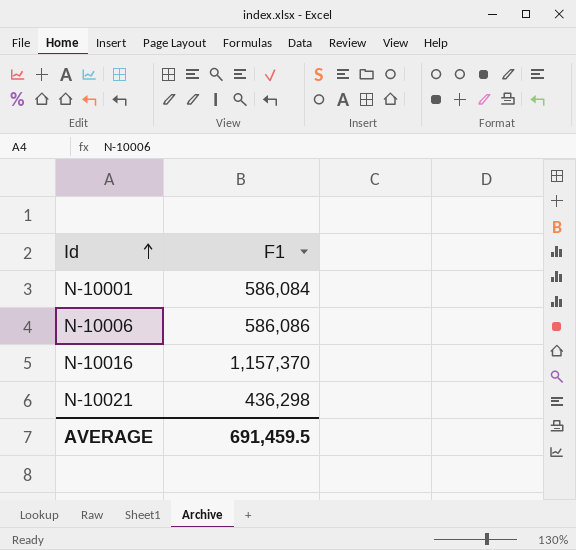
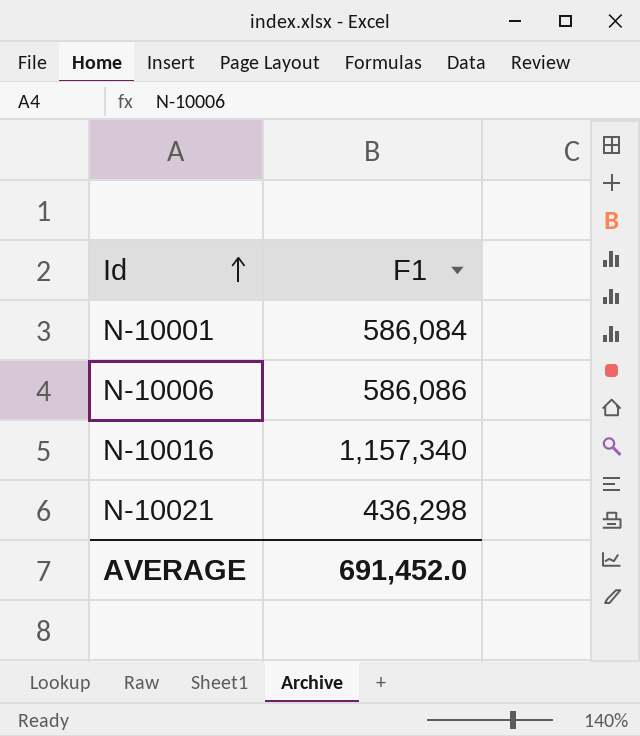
N-10016 | F1: 1,157,370 -> 1,157,340
AVERAGE | F1: 691,459.5 -> 691,452.0

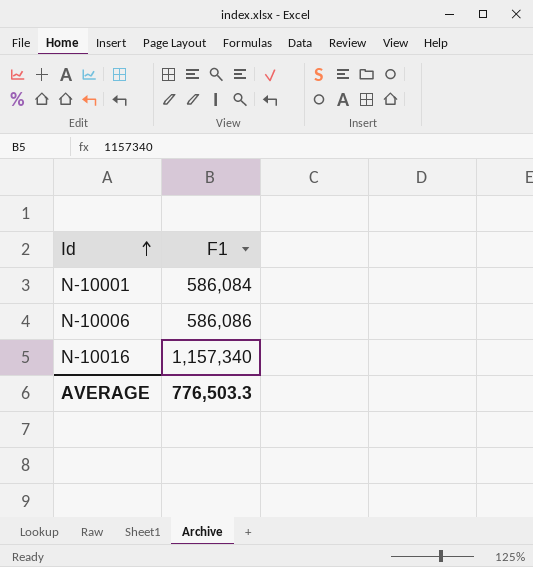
row N-10021: 436,298 -> none
AVERAGE | F1: 691,452.0 -> 776,503.3

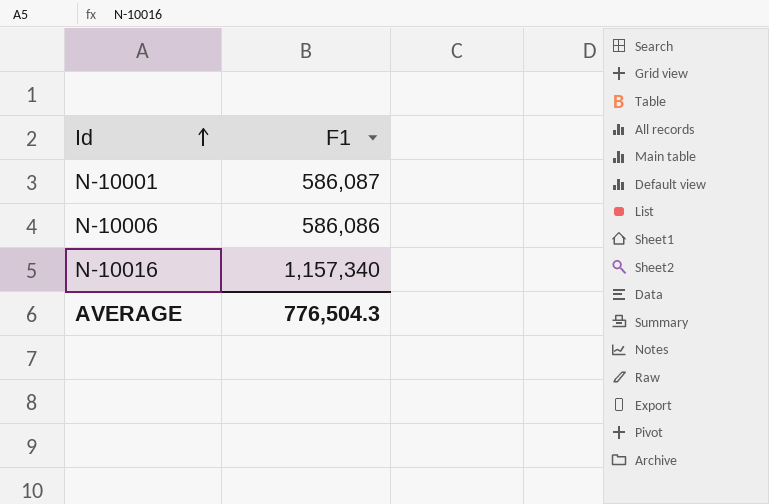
N-10001 | F1: 586,084 -> 586,087
AVERAGE | F1: 776,503.3 -> 776,504.3

